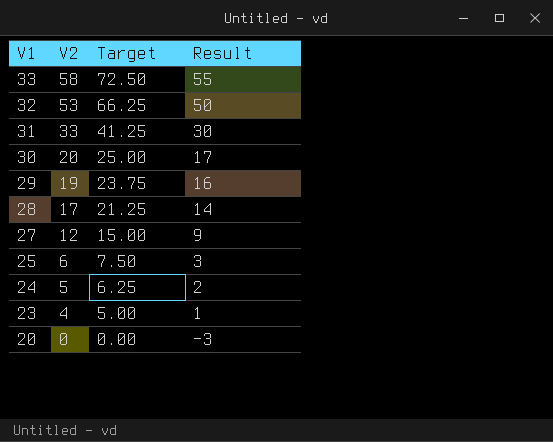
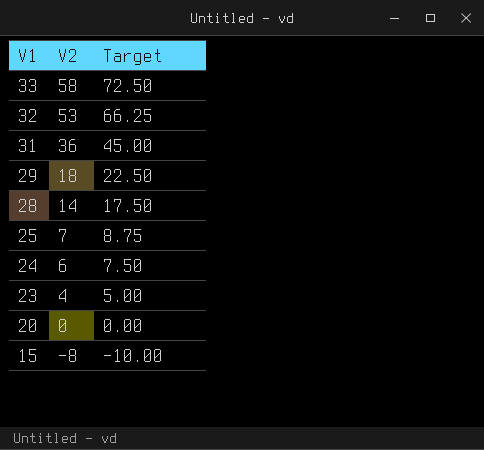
column Result | formula: [V2] - 3 -> none
row 30: 20 | 25.00 | 17 -> none
row 27: 12 | 15.00 | 9 -> none
31 | V2: 33 -> 36
31 | Target: 41.25 -> 45.00
29 | V2: 19 -> 18
29 | Target: 23.75 -> 22.50
28 | V2: 17 -> 14
28 | Target: 21.25 -> 17.50
25 | V2: 6 -> 7
25 | Target: 7.50 -> 8.75
24 | V2: 5 -> 6
24 | Target: 6.25 -> 7.50
row 15: none -> -8 | -10.00

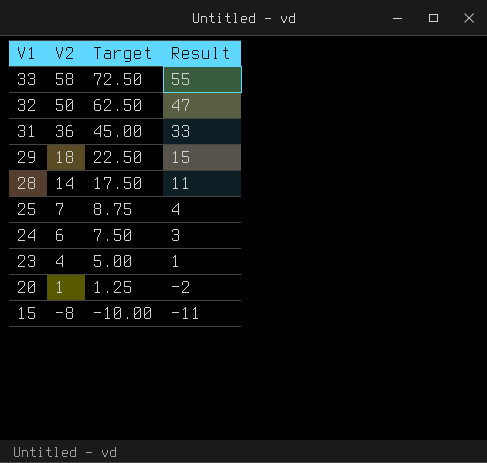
column Result | formula: none -> [V2] - 3
32 | V2: 53 -> 50
32 | Target: 66.25 -> 62.50
20 | V2: 0 -> 1
20 | Target: 0.00 -> 1.25

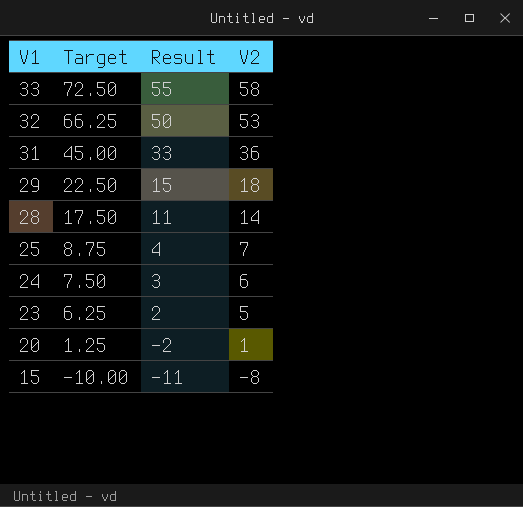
column V2 | position: 2 -> 4
32 | Target: 62.50 -> 66.25
32 | Result: 47 -> 50
32 | V2: 50 -> 53
23 | Target: 5.00 -> 6.25
23 | Result: 1 -> 2
23 | V2: 4 -> 5

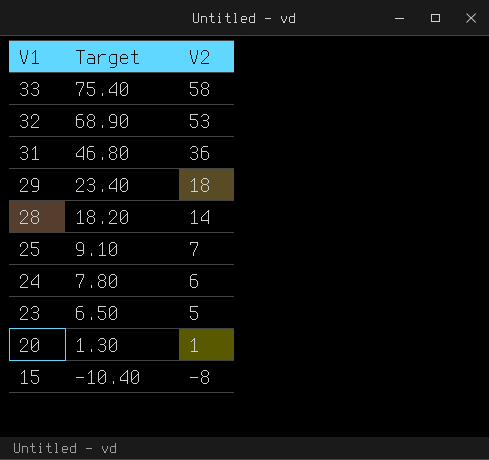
column Result | formula: [V2] - 3 -> none
column Target | formula: [V2] * 1.25 -> [V2] * 1.3

